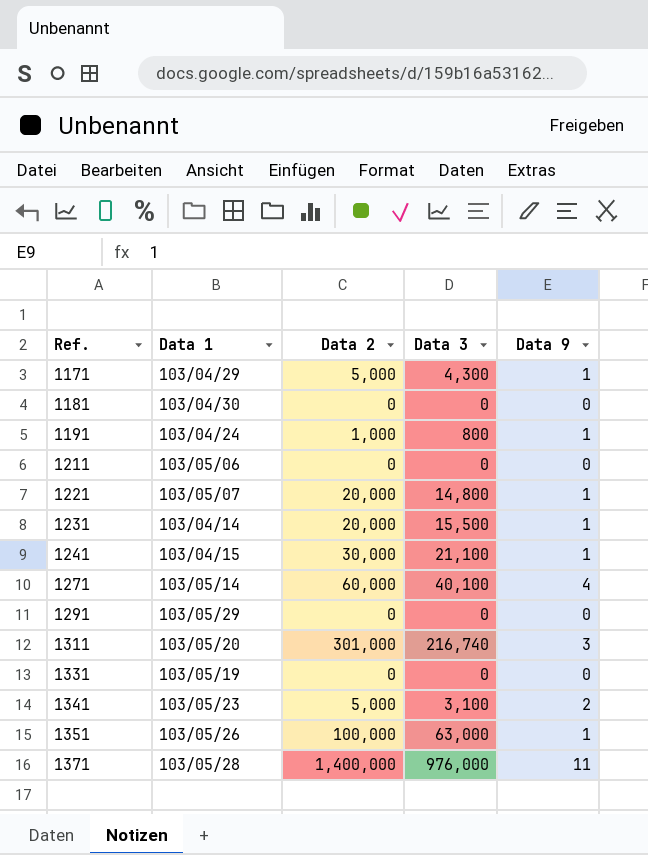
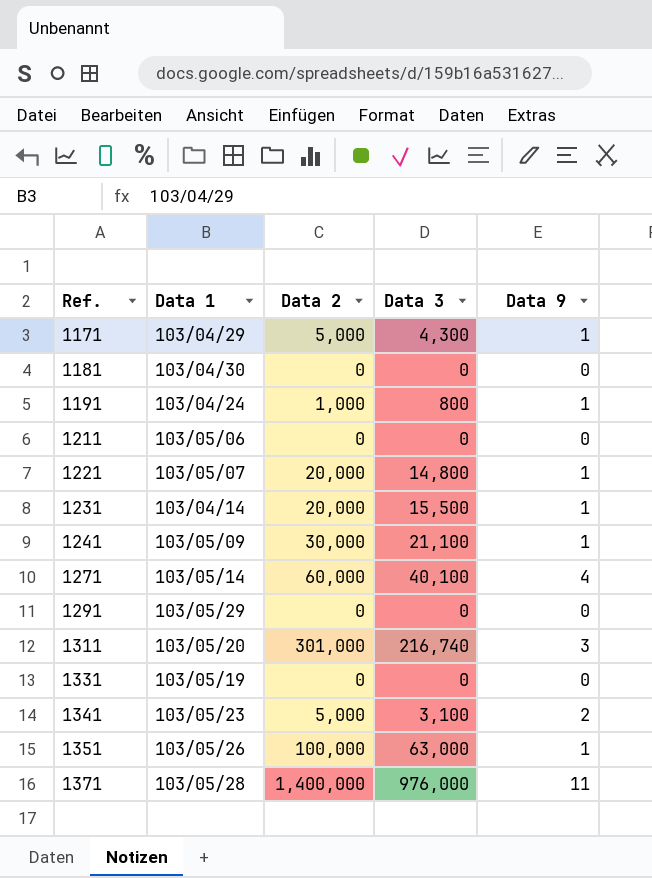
1241 | Data 1: 103/04/15 -> 103/05/09

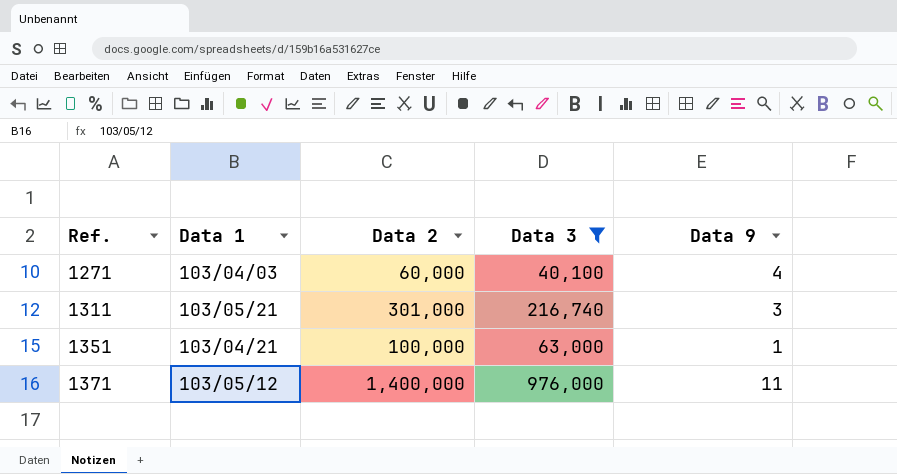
filter: none -> Data 3 >= 40,100
1271 | Data 1: 103/05/14 -> 103/04/03
1311 | Data 1: 103/05/20 -> 103/05/21
1351 | Data 1: 103/05/26 -> 103/04/21
1371 | Data 1: 103/05/28 -> 103/05/12

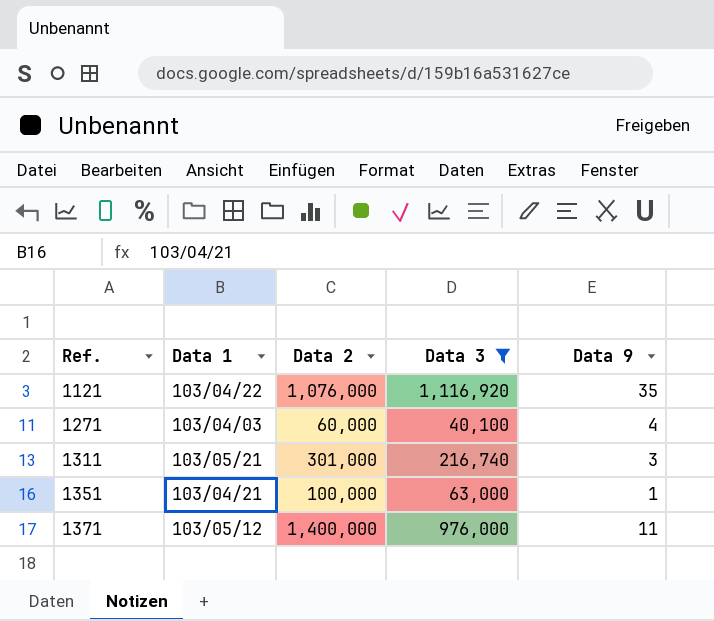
row 1121: none -> 103/04/22 | 1,076,000 | 1,116,920 | 35

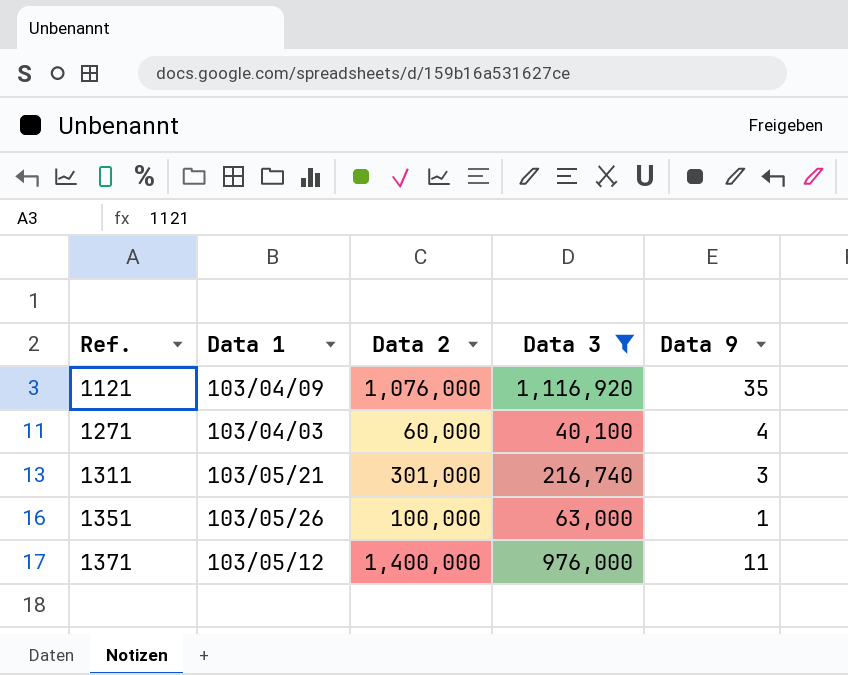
1121 | Data 1: 103/04/22 -> 103/04/09
1351 | Data 1: 103/04/21 -> 103/05/26

